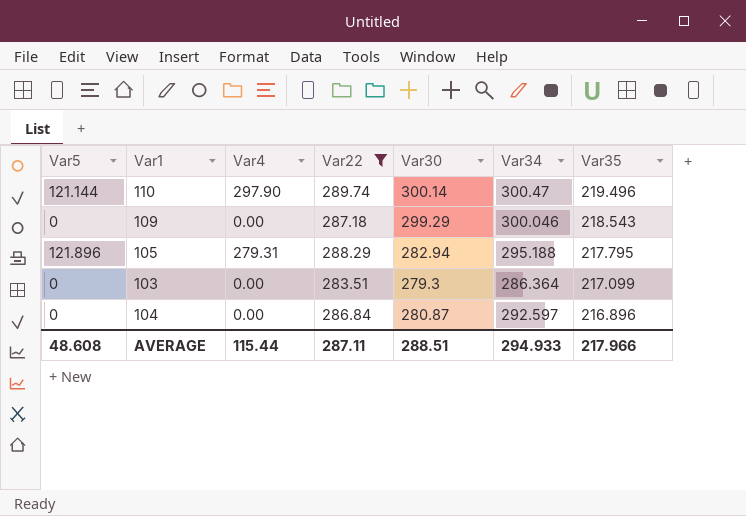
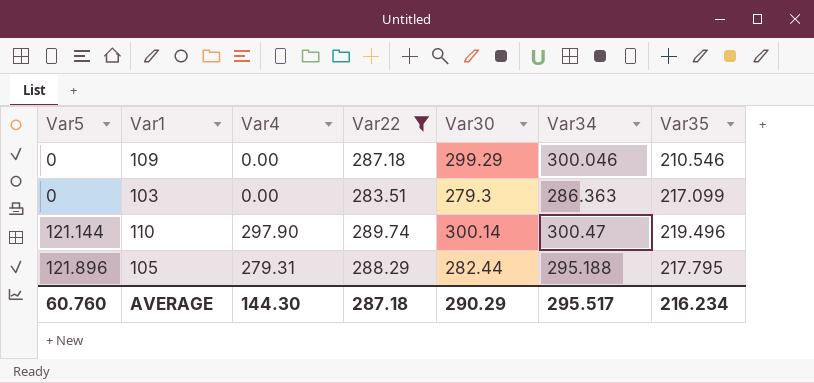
row order: Var35 descending -> Var5 ascending
row 104: 0 | 0.00 | 286.84 | 280.87 | 292.597 | 216.896 -> none
109 | Var35: 218.543 -> 210.546
103 | Var34: 286.364 -> 286.363
105 | Var30: 282.94 -> 282.44
AVERAGE | Var5: 48.608 -> 60.760
AVERAGE | Var4: 115.44 -> 144.30
AVERAGE | Var22: 287.11 -> 287.18
AVERAGE | Var30: 288.51 -> 290.29
AVERAGE | Var34: 294.933 -> 295.517
AVERAGE | Var35: 217.966 -> 216.234

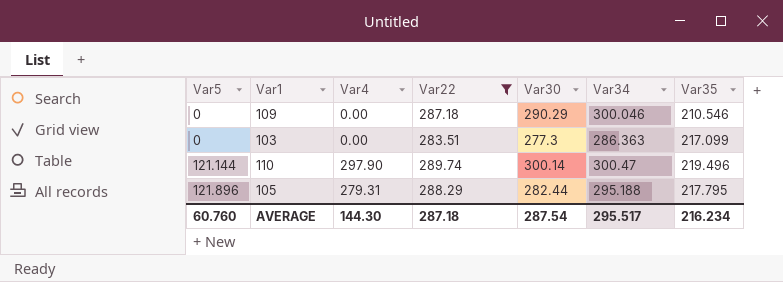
109 | Var30: 299.29 -> 290.29
103 | Var30: 279.3 -> 277.3
AVERAGE | Var30: 290.29 -> 287.54

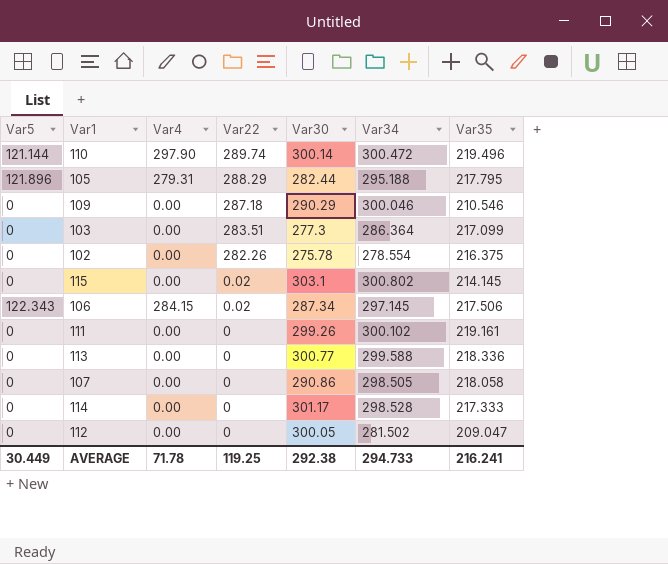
filter: Var22 >= 283.51 -> none
row order: Var5 ascending -> Var22 descending
110 | Var34: 300.47 -> 300.472
103 | Var34: 286.363 -> 286.364
AVERAGE | Var5: 60.760 -> 30.449
AVERAGE | Var4: 144.30 -> 71.78
AVERAGE | Var22: 287.18 -> 119.25
AVERAGE | Var30: 287.54 -> 292.38
AVERAGE | Var34: 295.517 -> 294.733
AVERAGE | Var35: 216.234 -> 216.241

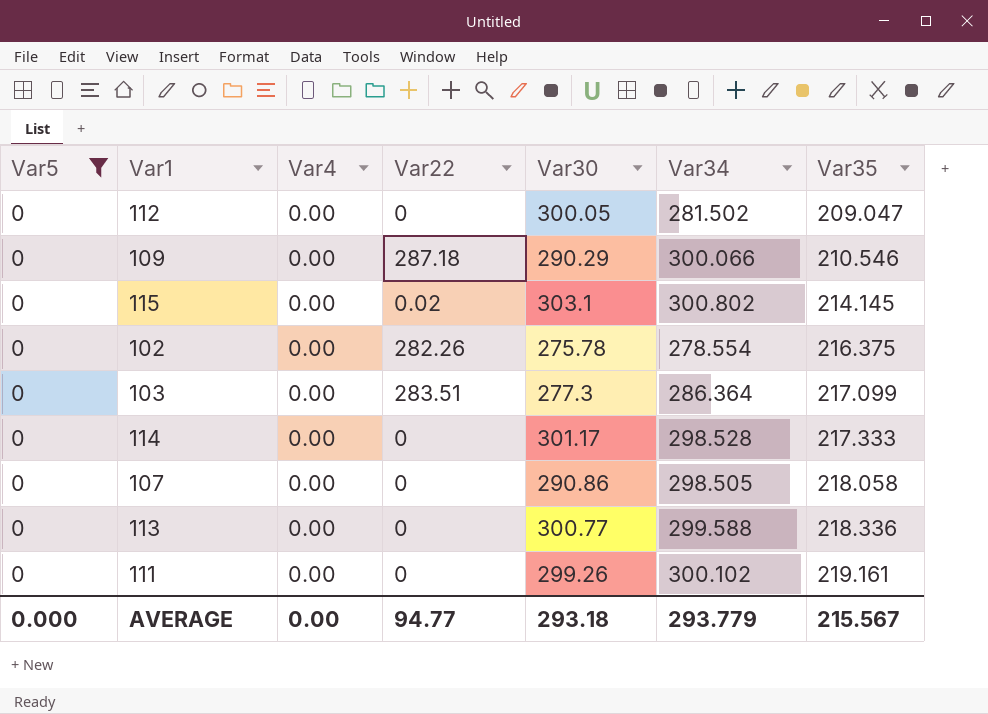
filter: none -> Var5 = 0
row order: Var22 descending -> Var35 ascending
109 | Var34: 300.046 -> 300.066
AVERAGE | Var5: 30.449 -> 0.000
AVERAGE | Var4: 71.78 -> 0.00
AVERAGE | Var22: 119.25 -> 94.77
AVERAGE | Var30: 292.38 -> 293.18
AVERAGE | Var34: 294.733 -> 293.779
AVERAGE | Var35: 216.241 -> 215.567

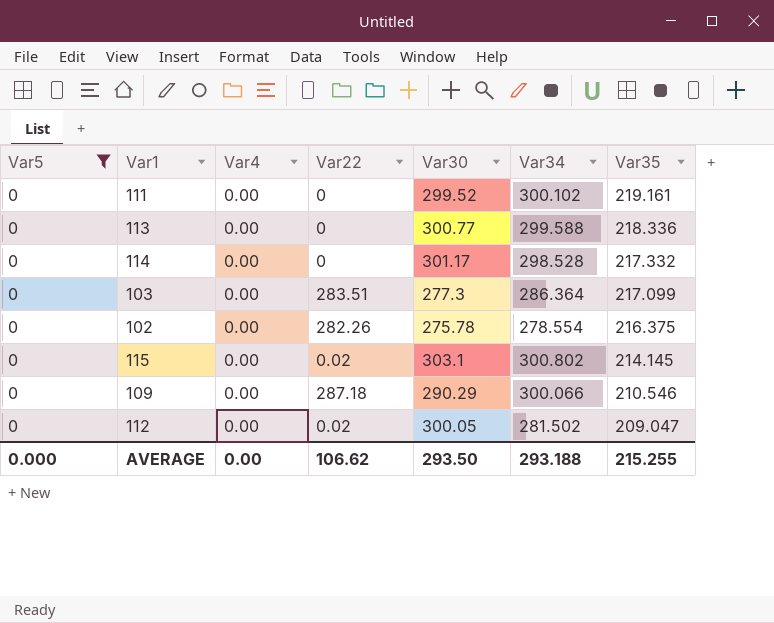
row order: Var35 ascending -> Var35 descending
row 107: 0 | 0.00 | 0 | 290.86 | 298.505 | 218.058 -> none
111 | Var30: 299.26 -> 299.52
114 | Var35: 217.333 -> 217.332
112 | Var22: 0 -> 0.02
AVERAGE | Var22: 94.77 -> 106.62
AVERAGE | Var30: 293.18 -> 293.50
AVERAGE | Var34: 293.779 -> 293.188
AVERAGE | Var35: 215.567 -> 215.255

